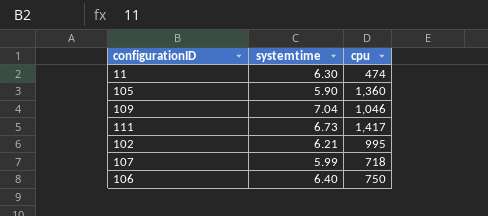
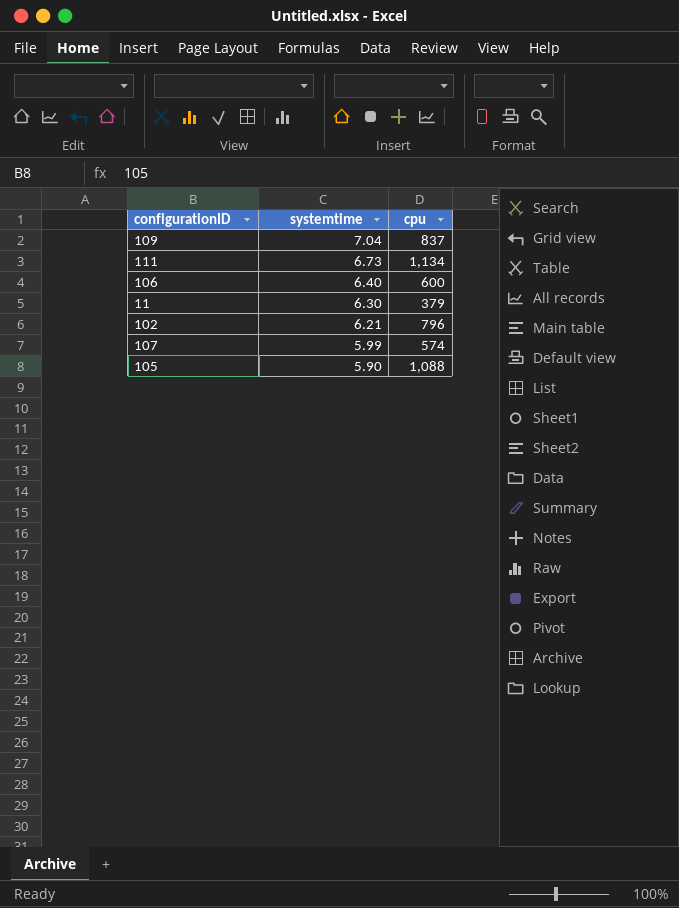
row order: none -> systemtime descending
109 | cpu: 1,046 -> 837
111 | cpu: 1,417 -> 1,134
106 | cpu: 750 -> 600
11 | cpu: 474 -> 379
102 | cpu: 995 -> 796
107 | cpu: 718 -> 574
105 | cpu: 1,360 -> 1,088

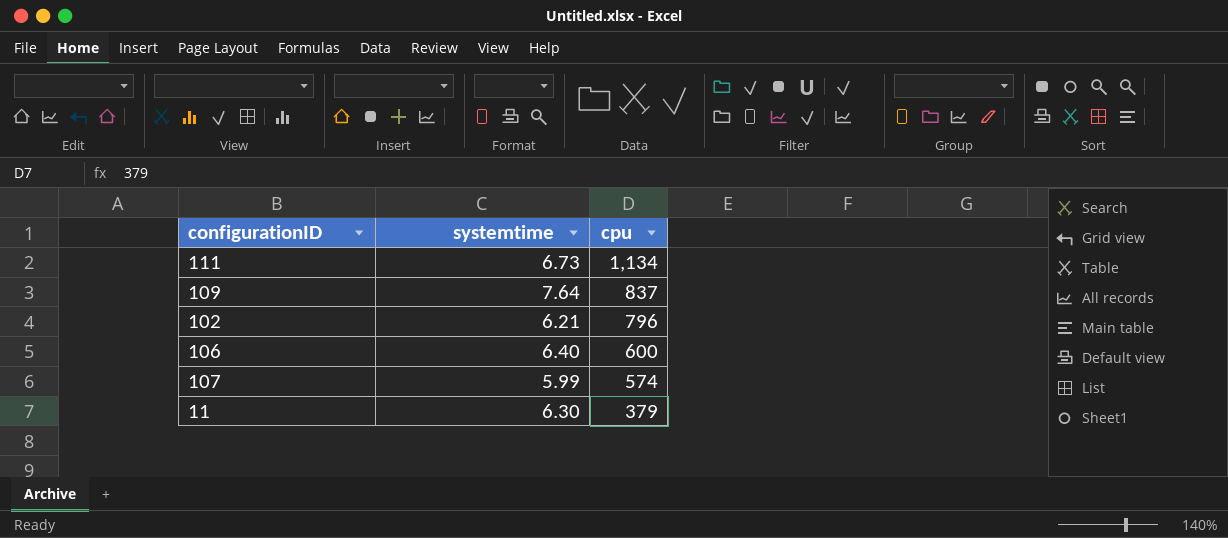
row order: systemtime descending -> cpu descending
row 105: 5.90 | 1,088 -> none
109 | systemtime: 7.04 -> 7.64

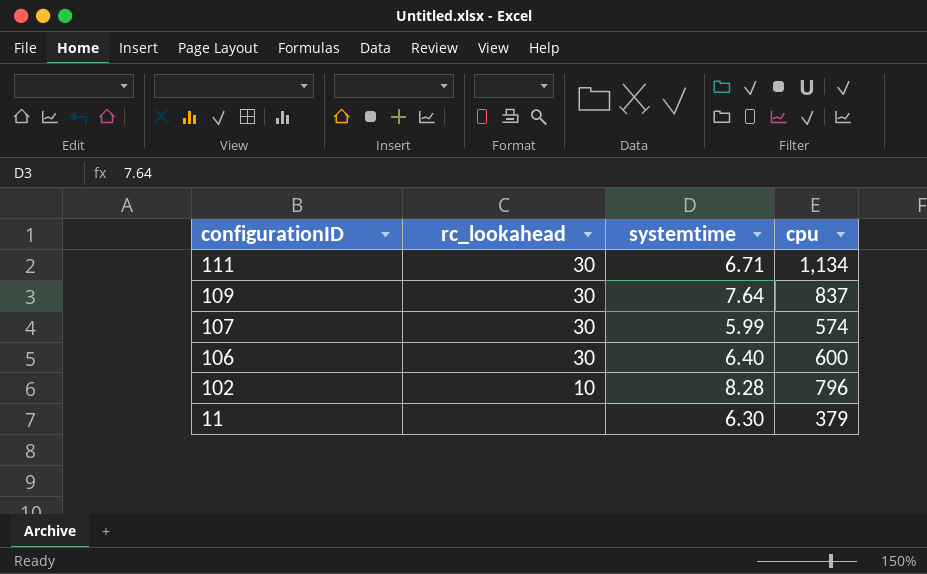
row order: cpu descending -> configurationID descending
column rc_lookahead | position: none -> 2
111 | systemtime: 6.73 -> 6.71
102 | systemtime: 6.21 -> 8.28

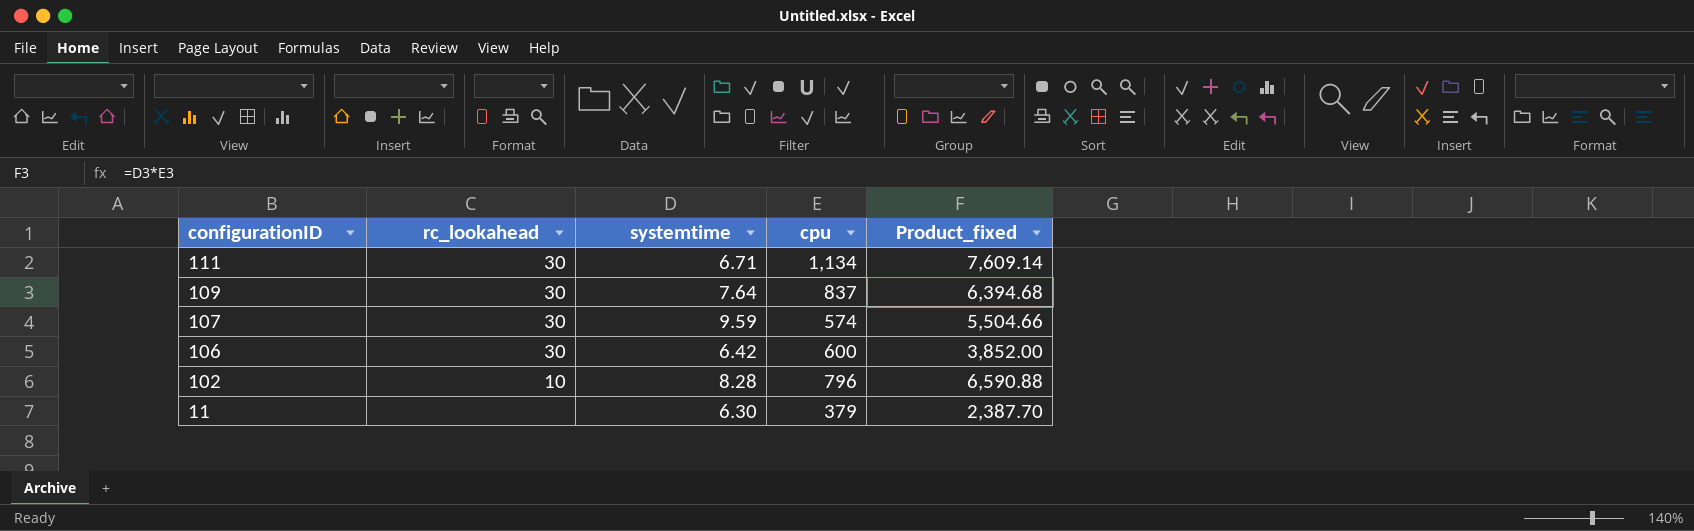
column Product_fixed | formula: none -> [systemtime] * [cpu]
107 | systemtime: 5.99 -> 9.59
106 | systemtime: 6.40 -> 6.42

